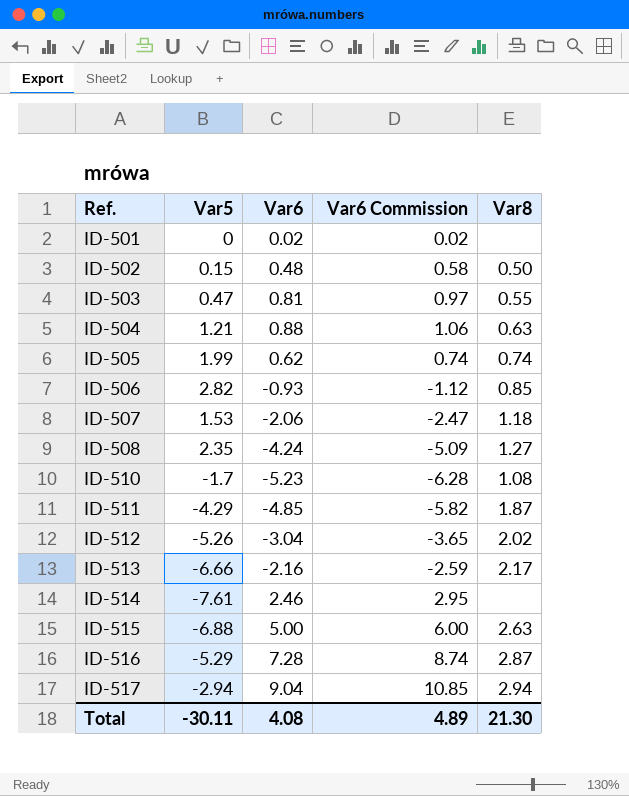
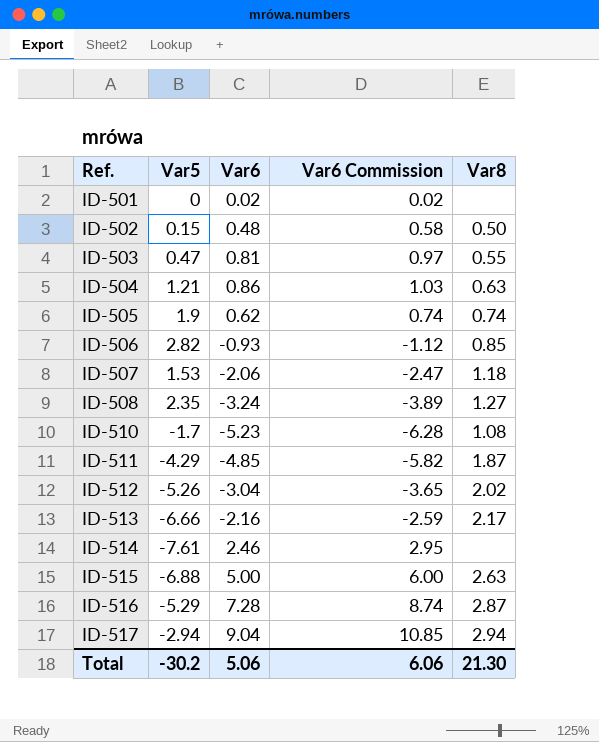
ID-504 | Var6: 0.88 -> 0.86
ID-504 | Var6 Commission: 1.06 -> 1.03
ID-505 | Var5: 1.99 -> 1.9
ID-508 | Var6: -4.24 -> -3.24
ID-508 | Var6 Commission: -5.09 -> -3.89
Total | Var5: -30.11 -> -30.2
Total | Var6: 4.08 -> 5.06
Total | Var6 Commission: 4.89 -> 6.06

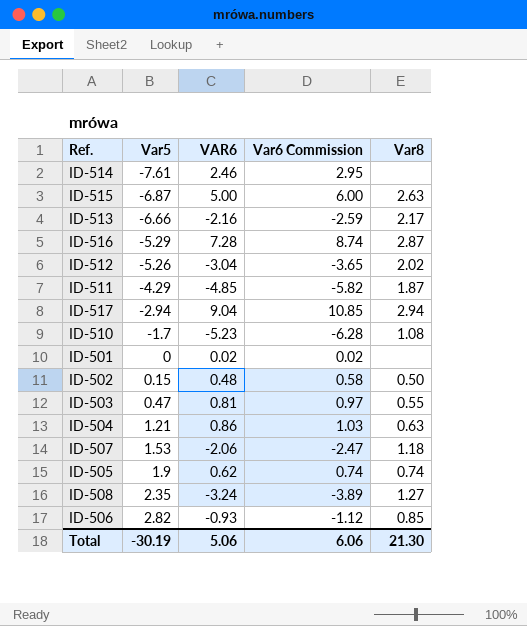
row order: Ref. ascending -> Var5 ascending
column name: Var6 -> VAR6
ID-515 | Var5: -6.88 -> -6.87
Total | Var5: -30.2 -> -30.19

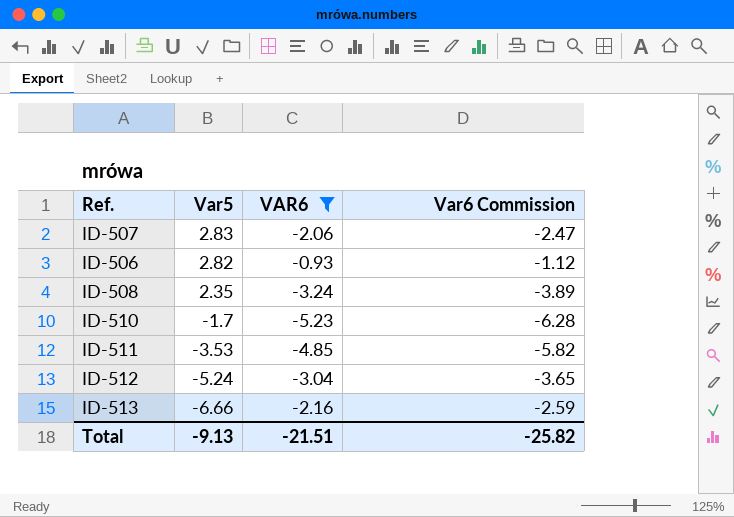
filter: none -> VAR6 <= -0.93
row order: Var5 ascending -> Var5 descending
column Var8 | position: 5 -> none
ID-507 | Var5: 1.53 -> 2.83
ID-511 | Var5: -4.29 -> -3.53
ID-512 | Var5: -5.26 -> -5.24
Total | Var5: -30.19 -> -9.13
Total | VAR6: 5.06 -> -21.51
Total | Var6 Commission: 6.06 -> -25.82

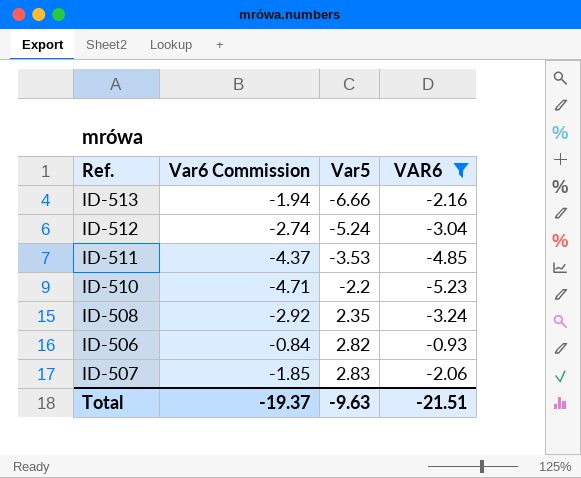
row order: Var5 descending -> Var5 ascending
column Var6 Commission | formula: [VAR6] * 1.2 -> [VAR6] * 0.9
column Var6 Commission | position: 4 -> 2
ID-510 | Var5: -1.7 -> -2.2
Total | Var6 Commission: -25.82 -> -19.37
Total | Var5: -9.13 -> -9.63

